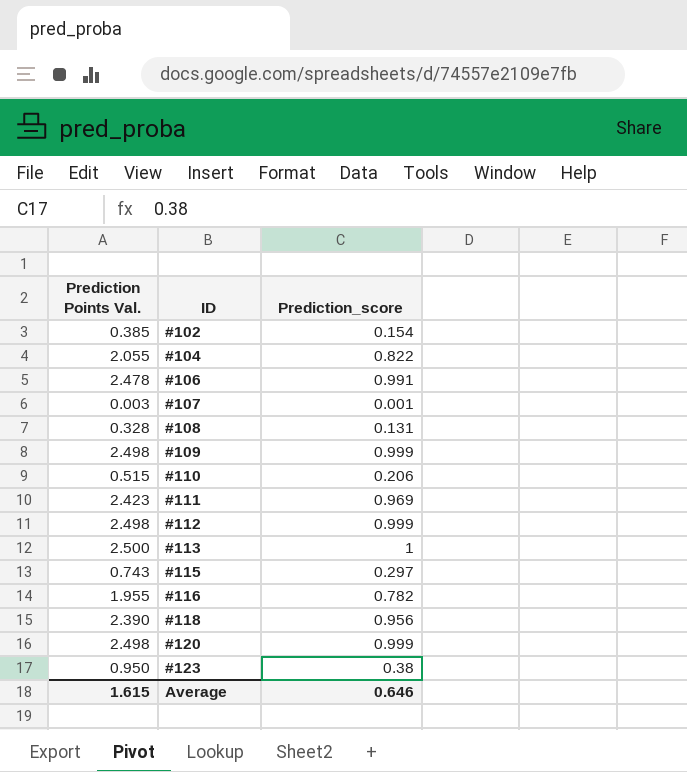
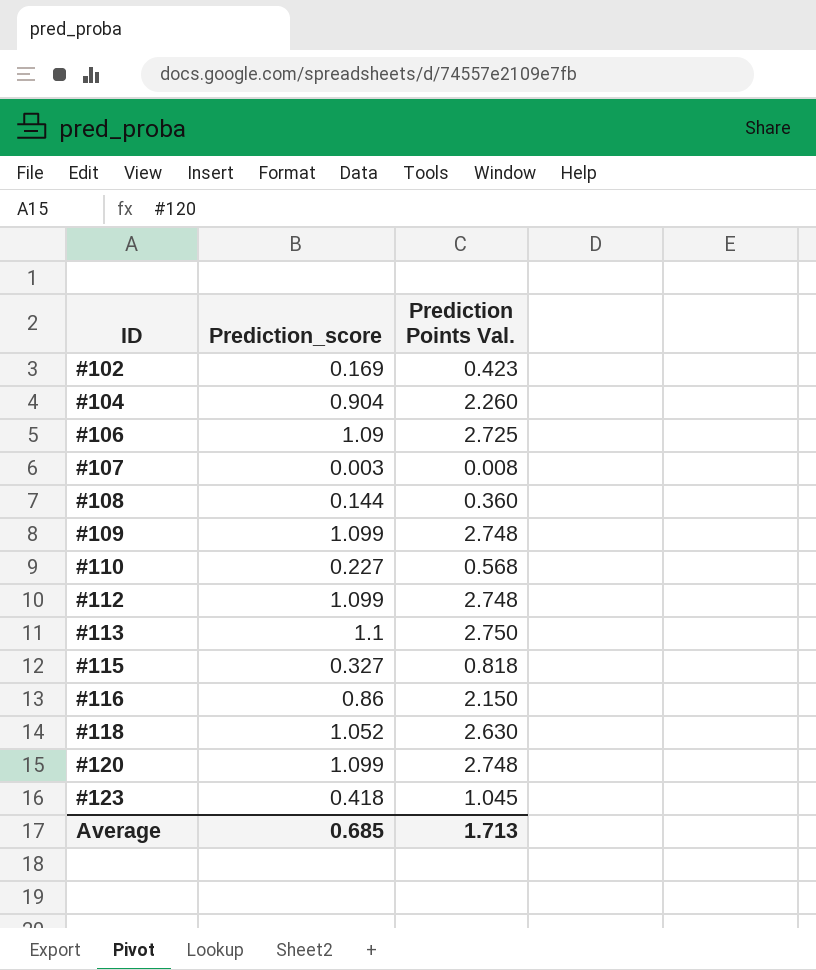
column Prediction Points Val. | position: 1 -> 3
row #111: 2.423 | 0.969 -> none
#102 | Prediction_score: 0.154 -> 0.169
#102 | Prediction Points Val.: 0.385 -> 0.423
#104 | Prediction_score: 0.822 -> 0.904
#104 | Prediction Points Val.: 2.055 -> 2.260
#106 | Prediction_score: 0.991 -> 1.09
#106 | Prediction Points Val.: 2.478 -> 2.725
#107 | Prediction_score: 0.001 -> 0.003
#107 | Prediction Points Val.: 0.003 -> 0.008
#108 | Prediction_score: 0.131 -> 0.144
#108 | Prediction Points Val.: 0.328 -> 0.360
#109 | Prediction_score: 0.999 -> 1.099
#109 | Prediction Points Val.: 2.498 -> 2.748
#110 | Prediction_score: 0.206 -> 0.227
#110 | Prediction Points Val.: 0.515 -> 0.568
#112 | Prediction_score: 0.999 -> 1.099
#112 | Prediction Points Val.: 2.498 -> 2.748
#113 | Prediction_score: 1 -> 1.1
#113 | Prediction Points Val.: 2.500 -> 2.750
#115 | Prediction_score: 0.297 -> 0.327
#115 | Prediction Points Val.: 0.743 -> 0.818
#116 | Prediction_score: 0.782 -> 0.86
#116 | Prediction Points Val.: 1.955 -> 2.150
#118 | Prediction_score: 0.956 -> 1.052
#118 | Prediction Points Val.: 2.390 -> 2.630
#120 | Prediction_score: 0.999 -> 1.099
#120 | Prediction Points Val.: 2.498 -> 2.748
#123 | Prediction_score: 0.38 -> 0.418
#123 | Prediction Points Val.: 0.950 -> 1.045
Average | Prediction_score: 0.646 -> 0.685
Average | Prediction Points Val.: 1.615 -> 1.713

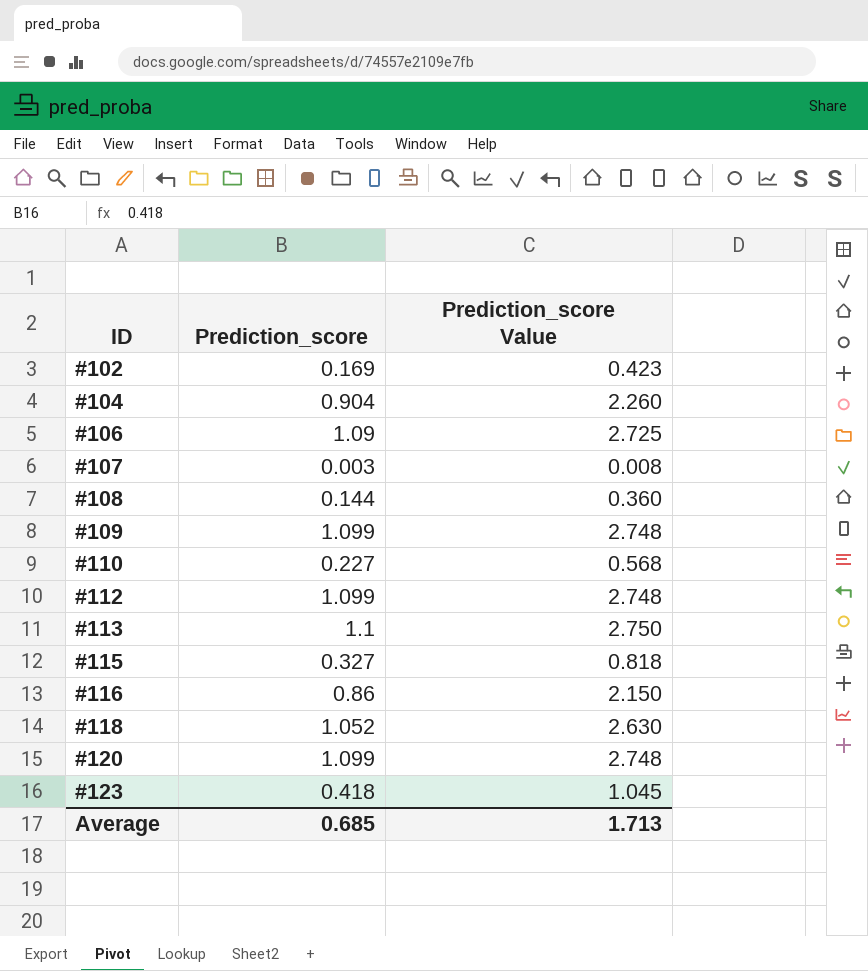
column name: Prediction Points Val. -> Prediction_score Value

